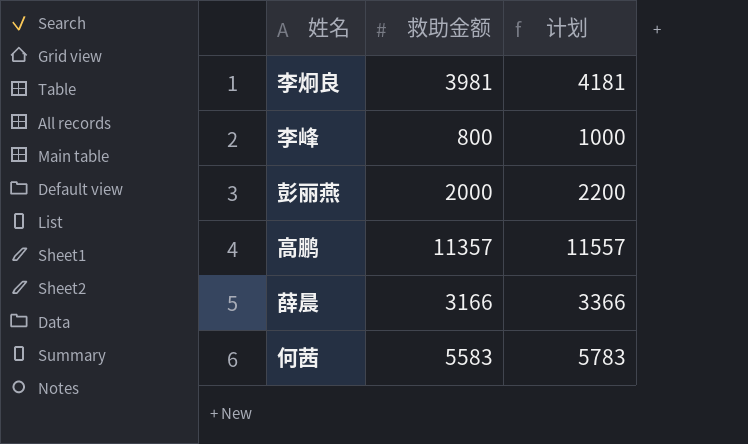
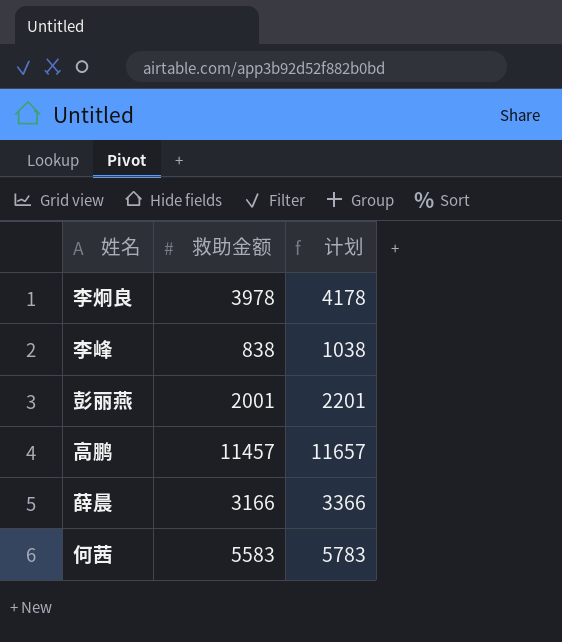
李炯良 | 救助金额: 3981 -> 3978
李炯良 | 计划: 4181 -> 4178
李峰 | 救助金额: 800 -> 838
李峰 | 计划: 1000 -> 1038
彭丽燕 | 救助金额: 2000 -> 2001
彭丽燕 | 计划: 2200 -> 2201
高鹏 | 救助金额: 11357 -> 11457
高鹏 | 计划: 11557 -> 11657

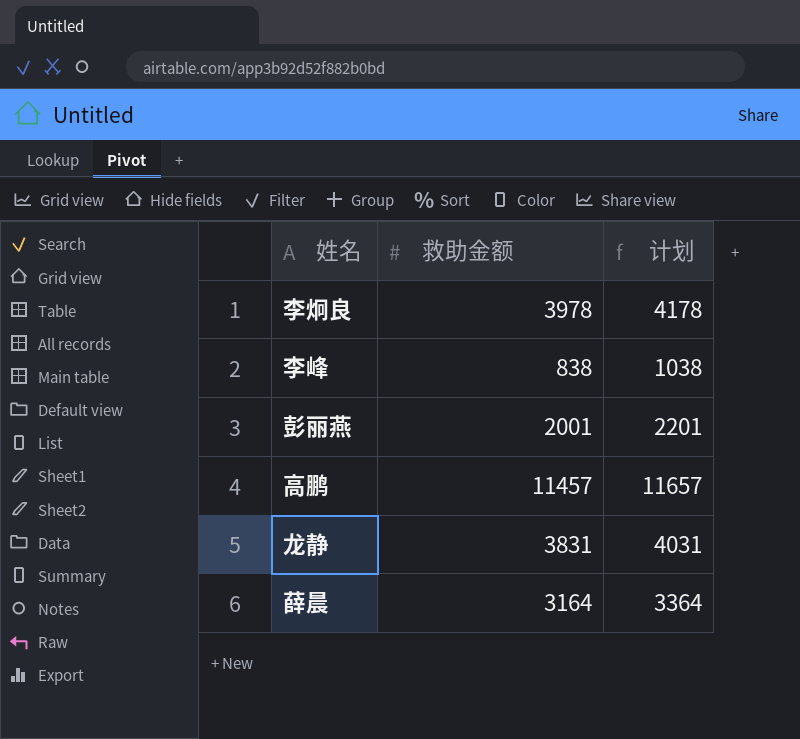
row 何茜: 5583 | 5783 -> none
row 龙静: none -> 3831 | 4031
薛晨 | 救助金额: 3166 -> 3164
薛晨 | 计划: 3366 -> 3364

